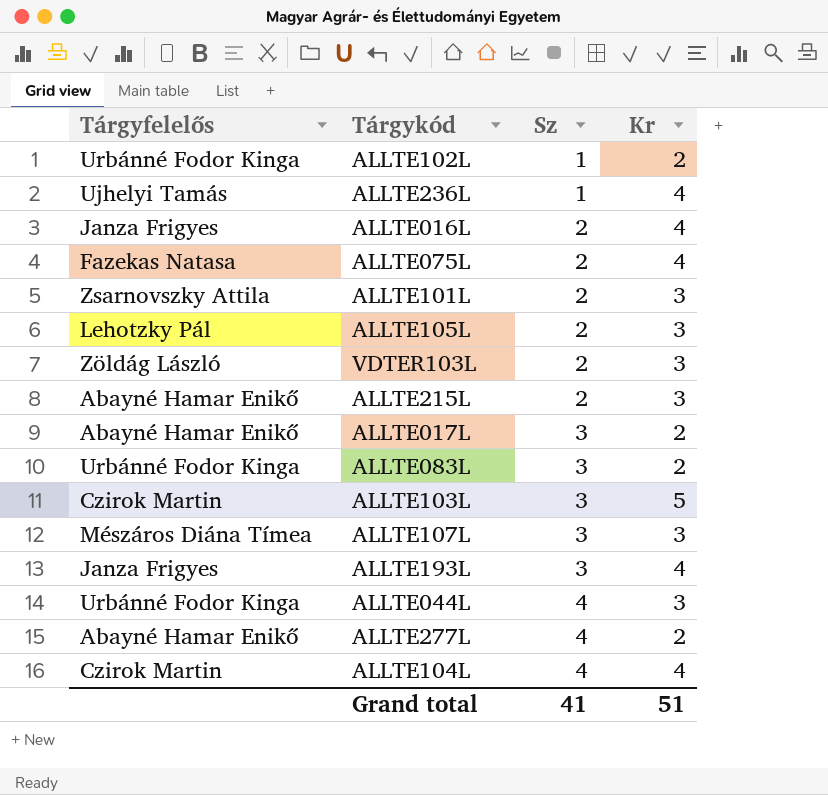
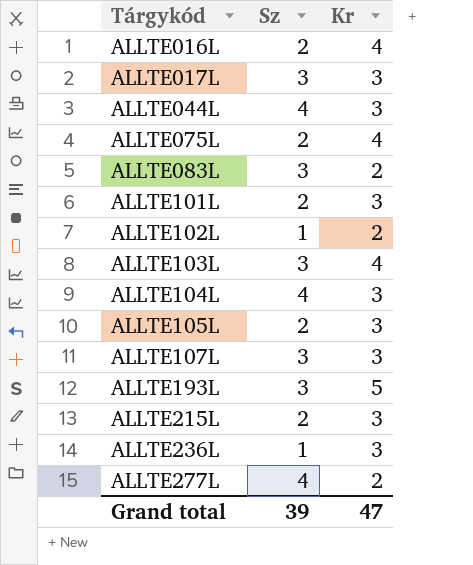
row order: Sz ascending -> Tárgykód ascending
column Tárgyfelelős | position: 1 -> none
row VDTER103L: Zöldág László | 2 | 3 -> none
ALLTE017L | Kr: 2 -> 3
ALLTE103L | Kr: 5 -> 4
ALLTE104L | Kr: 4 -> 3
ALLTE193L | Kr: 4 -> 5
ALLTE236L | Kr: 4 -> 3
Grand total | Sz: 41 -> 39
Grand total | Kr: 51 -> 47

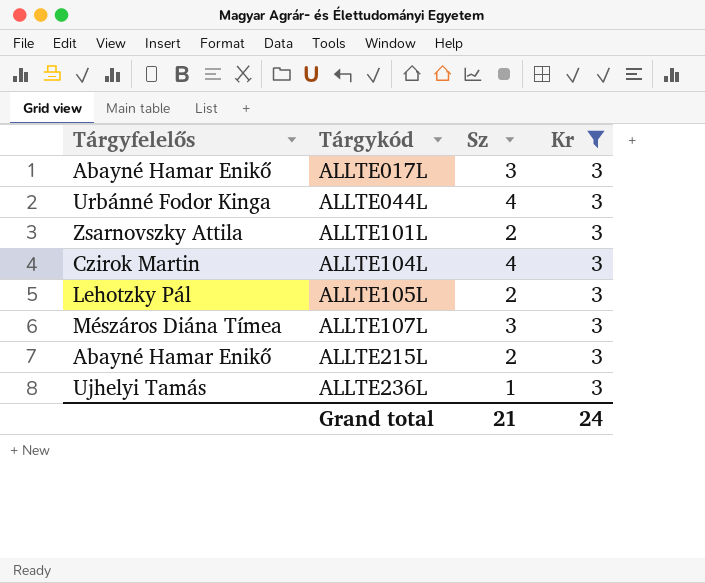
filter: none -> Kr = 3
column Tárgyfelelős | position: none -> 1
Grand total | Sz: 39 -> 21
Grand total | Kr: 47 -> 24

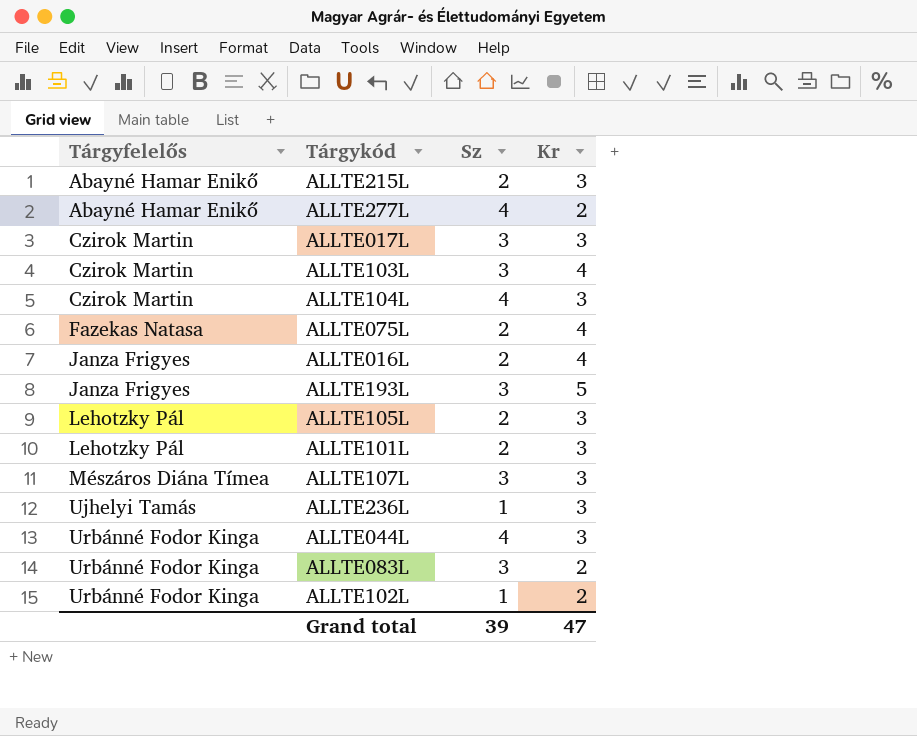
filter: Kr = 3 -> none
row order: Tárgykód ascending -> Tárgyfelelős ascending
ALLTE017L | Tárgyfelelős: Abayné Hamar Enikő -> Czirok Martin
ALLTE101L | Tárgyfelelős: Zsarnovszky Attila -> Lehotzky Pál
Grand total | Sz: 21 -> 39
Grand total | Kr: 24 -> 47

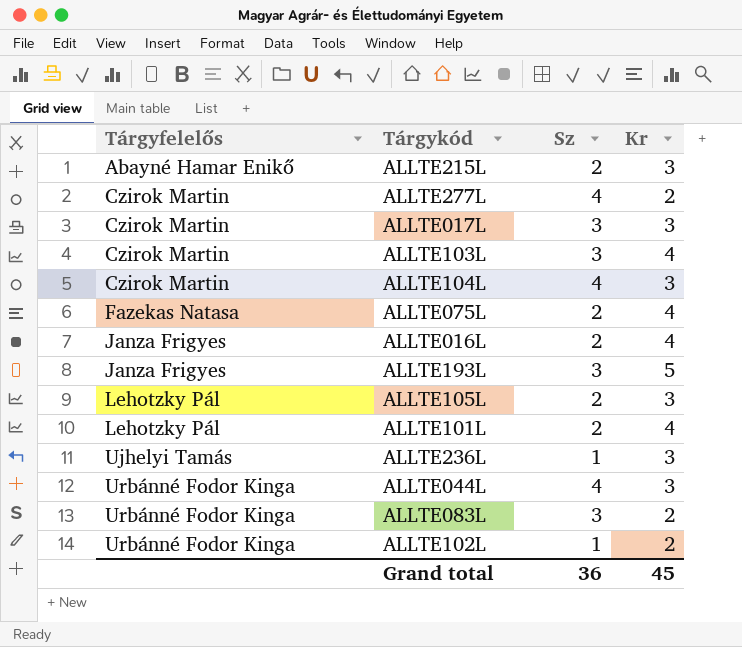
row ALLTE107L: Mészáros Diána Tímea | 3 | 3 -> none
ALLTE277L | Tárgyfelelős: Abayné Hamar Enikő -> Czirok Martin
ALLTE101L | Kr: 3 -> 4
Grand total | Sz: 39 -> 36
Grand total | Kr: 47 -> 45

